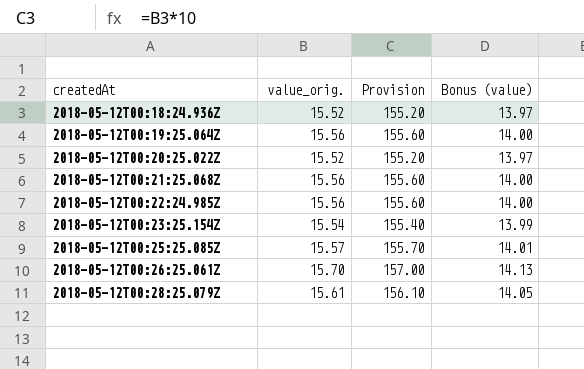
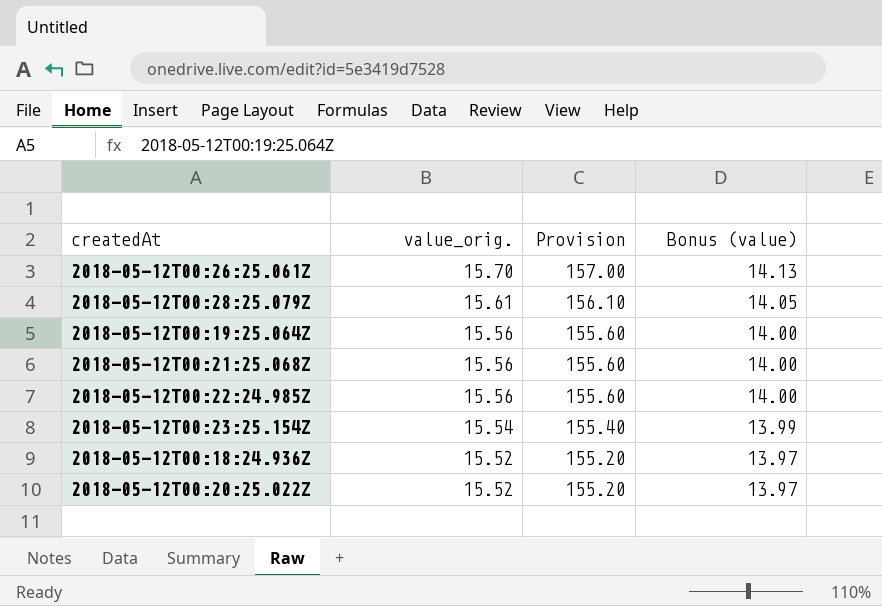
row order: createdAt ascending -> value_orig. descending
row 2018-05-12T00:25:25.085Z: 15.57 | 155.70 | 14.01 -> none

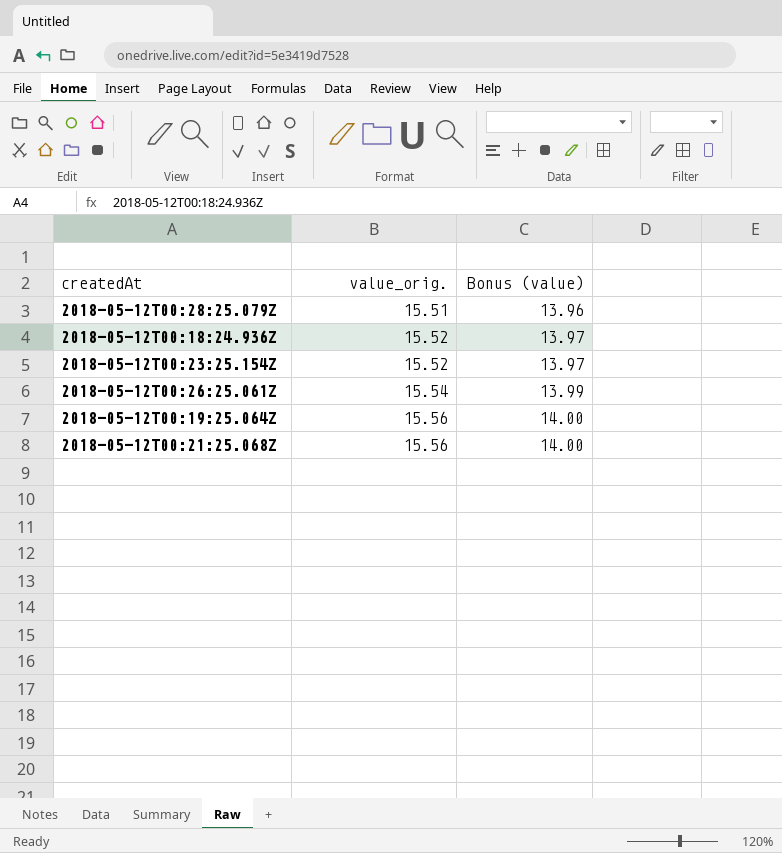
row order: value_orig. descending -> value_orig. ascending
column Provision | formula: [value_orig.] * 10 -> none
row 2018-05-12T00:22:24.985Z: 15.56 | 155.60 | 14.00 -> none
row 2018-05-12T00:20:25.022Z: 15.52 | 155.20 | 13.97 -> none
2018-05-12T00:28:25.079Z | value_orig.: 15.61 -> 15.51
2018-05-12T00:28:25.079Z | Bonus (value): 14.05 -> 13.96
2018-05-12T00:23:25.154Z | value_orig.: 15.54 -> 15.52
2018-05-12T00:23:25.154Z | Bonus (value): 13.99 -> 13.97
2018-05-12T00:26:25.061Z | value_orig.: 15.70 -> 15.54
2018-05-12T00:26:25.061Z | Bonus (value): 14.13 -> 13.99

